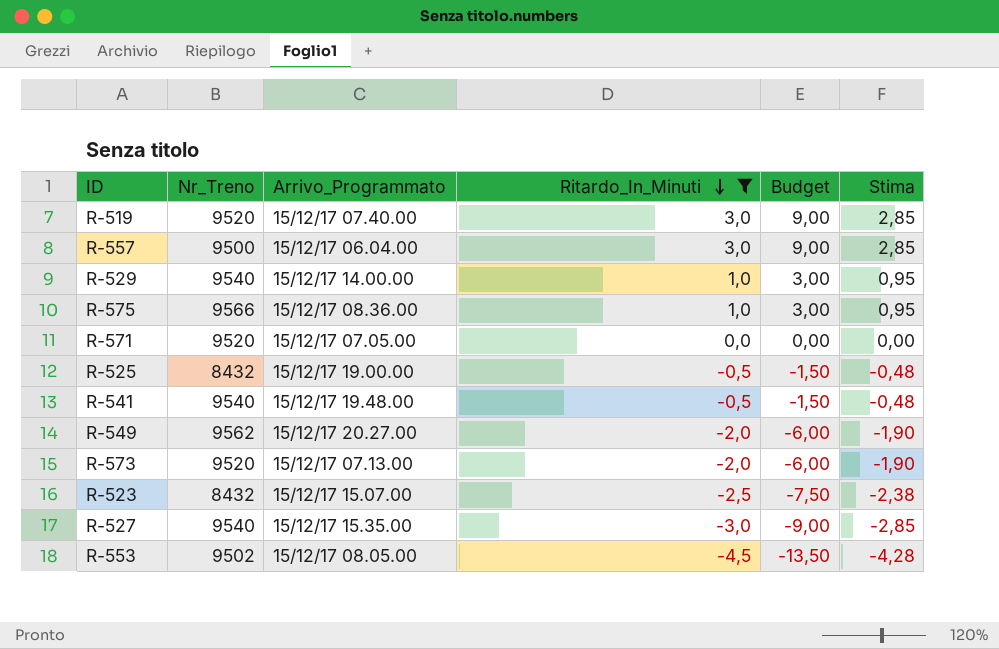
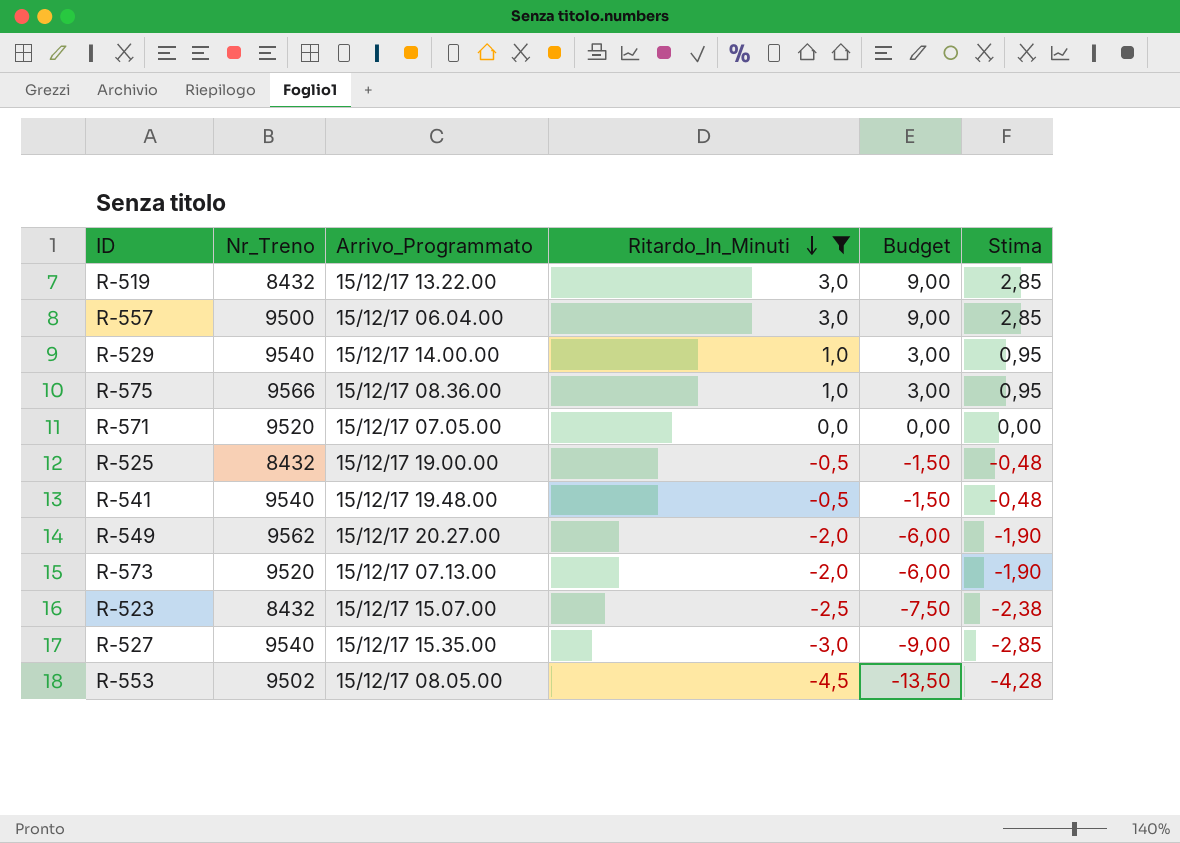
R-519 | Nr_Treno: 9520 -> 8432
R-519 | Arrivo_Programmato: 15/12/17 07.40.00 -> 15/12/17 13.22.00

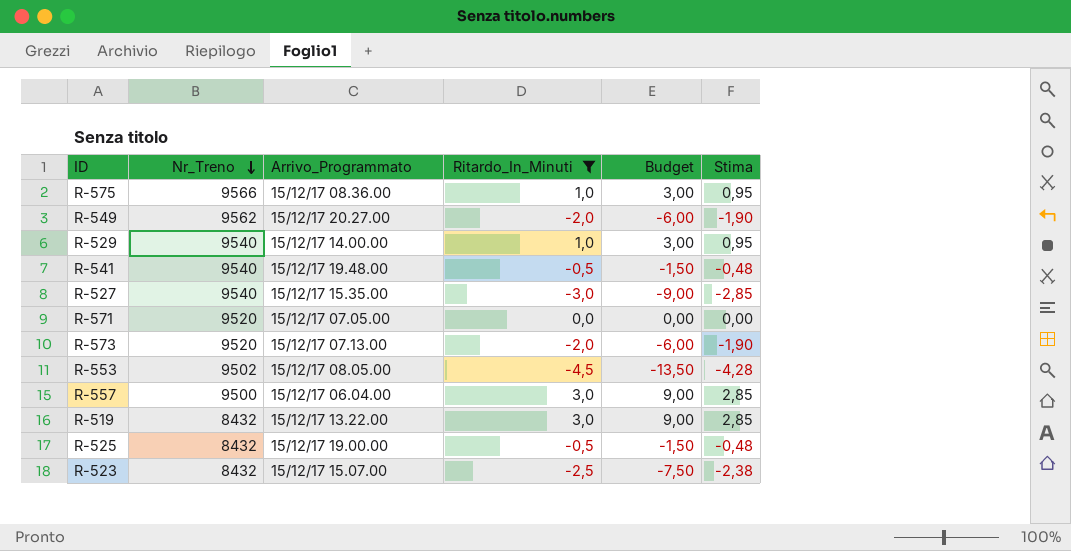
row order: Ritardo_In_Minuti descending -> Nr_Treno descending

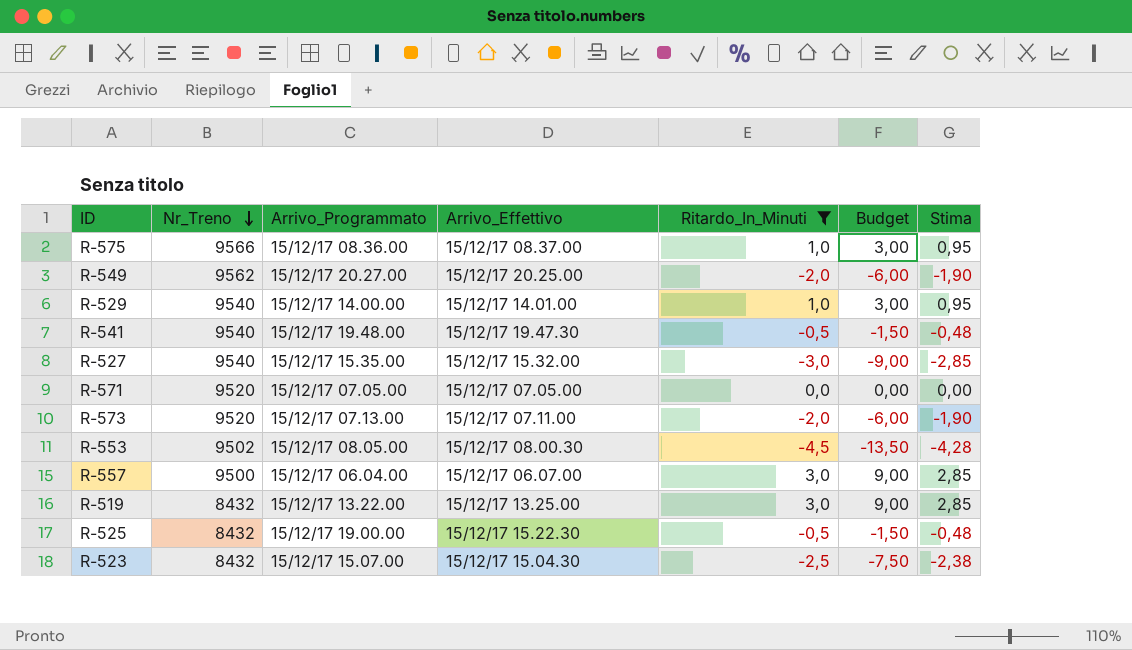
column Arrivo_Effettivo | position: none -> 4

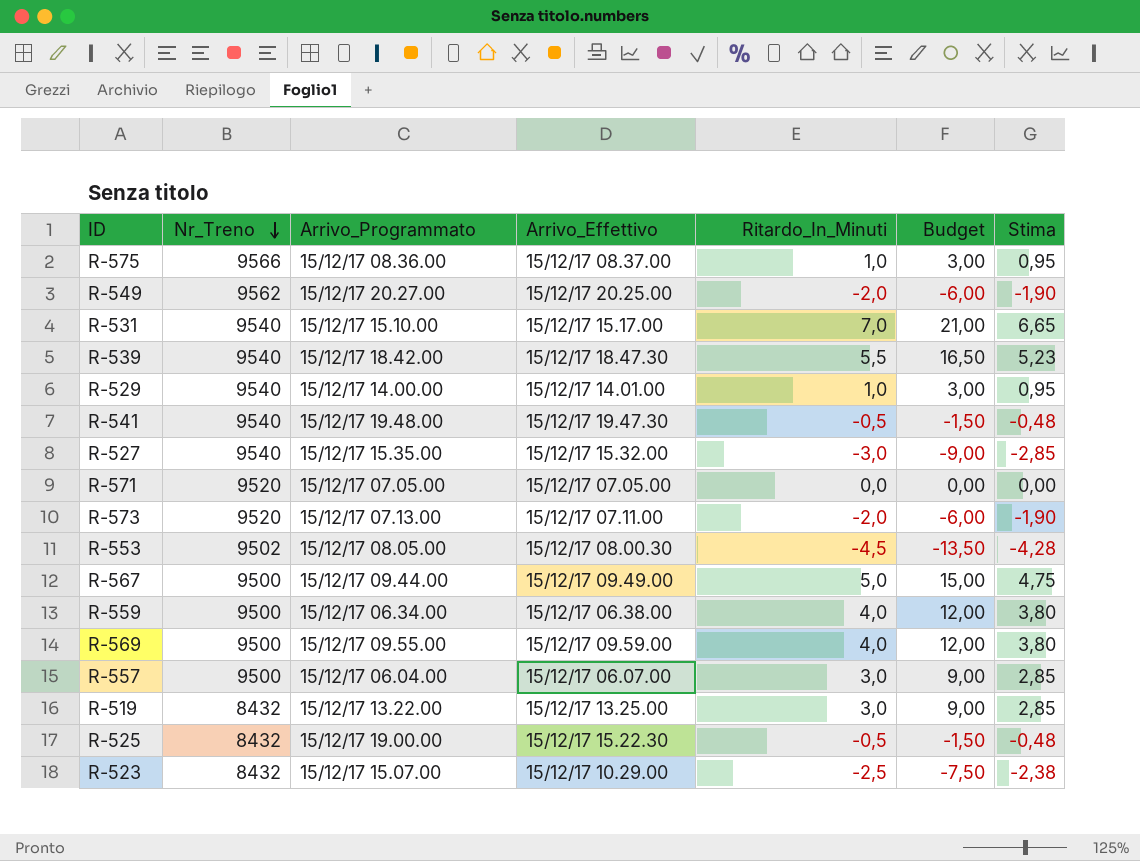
filter: Ritardo_In_Minuti <= 3,0 -> none
R-523 | Arrivo_Effettivo: 15/12/17 15.04.30 -> 15/12/17 10.29.00

